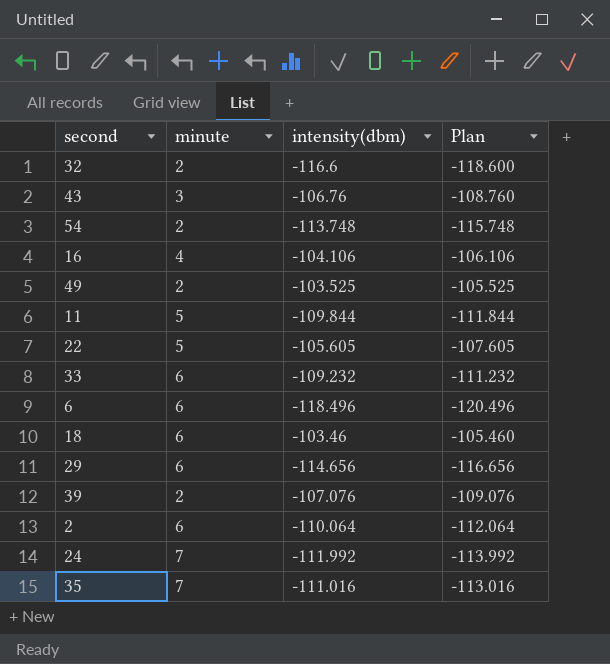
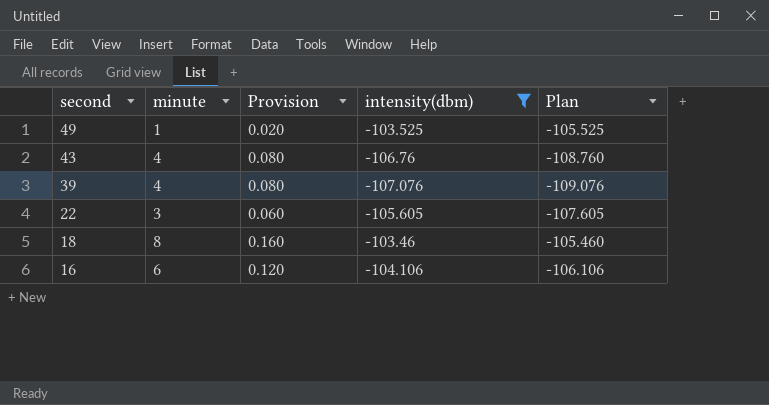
filter: none -> intensity(dbm) >= -107.076
row order: none -> second descending
column Provision | formula: none -> [minute] * 0.02
49 | minute: 2 -> 1
43 | minute: 3 -> 4
39 | minute: 2 -> 4
22 | minute: 5 -> 3
18 | minute: 6 -> 8
16 | minute: 4 -> 6

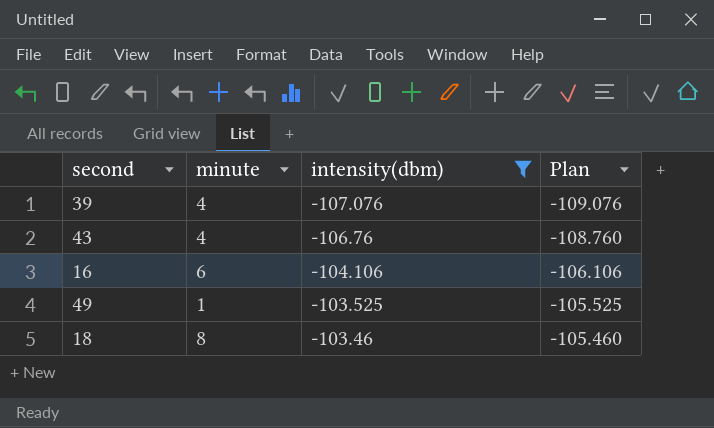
row order: second descending -> intensity(dbm) ascending
column Provision | formula: [minute] * 0.02 -> none
row 22: 3 | 0.060 | -105.605 | -107.605 -> none

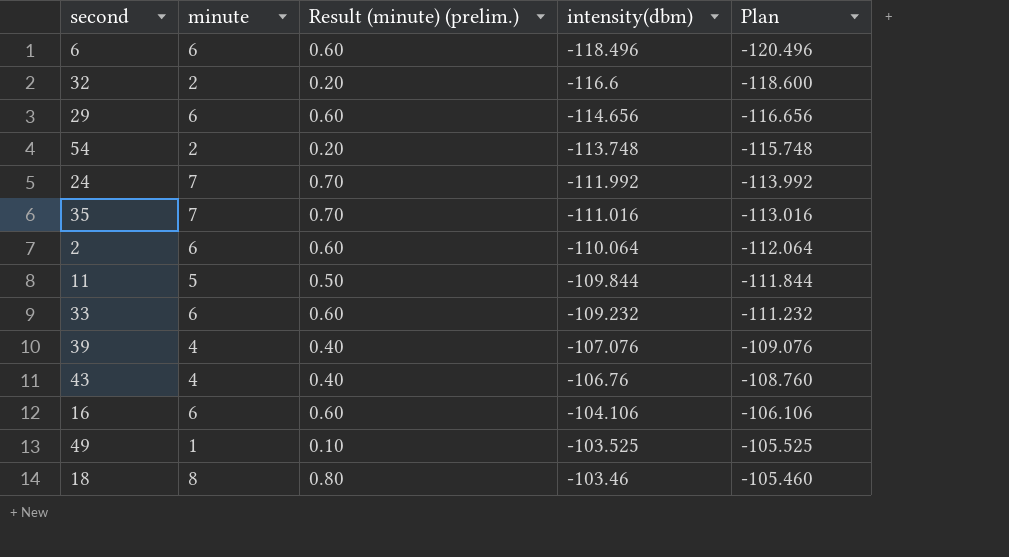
filter: intensity(dbm) >= -107.076 -> none
column Result (minute) (prelim.) | formula: none -> [minute] * 0.1

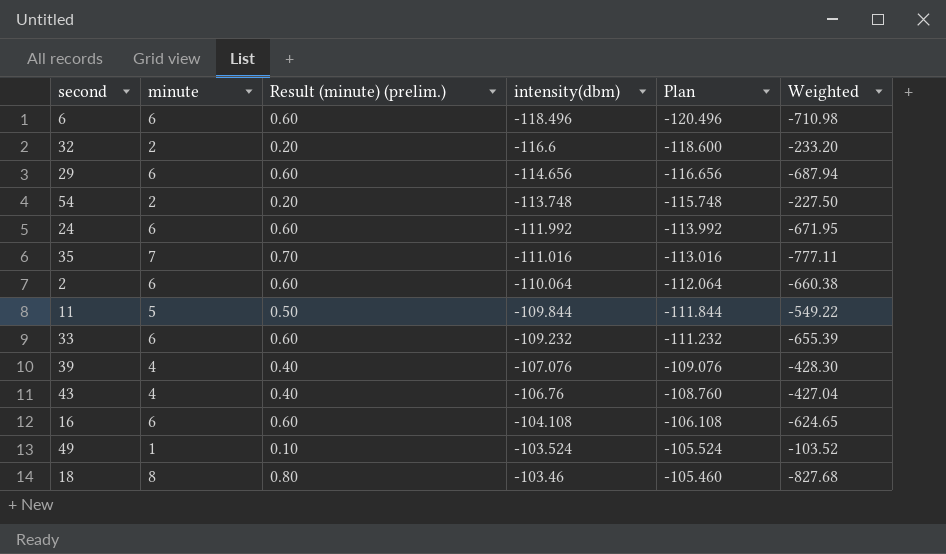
column Weighted | formula: none -> [minute] * [intensity(dbm)]
24 | minute: 7 -> 6
24 | Result (minute) (prelim.): 0.70 -> 0.60
16 | intensity(dbm): -104.106 -> -104.108
16 | Plan: -106.106 -> -106.108
49 | intensity(dbm): -103.525 -> -103.524
49 | Plan: -105.525 -> -105.524

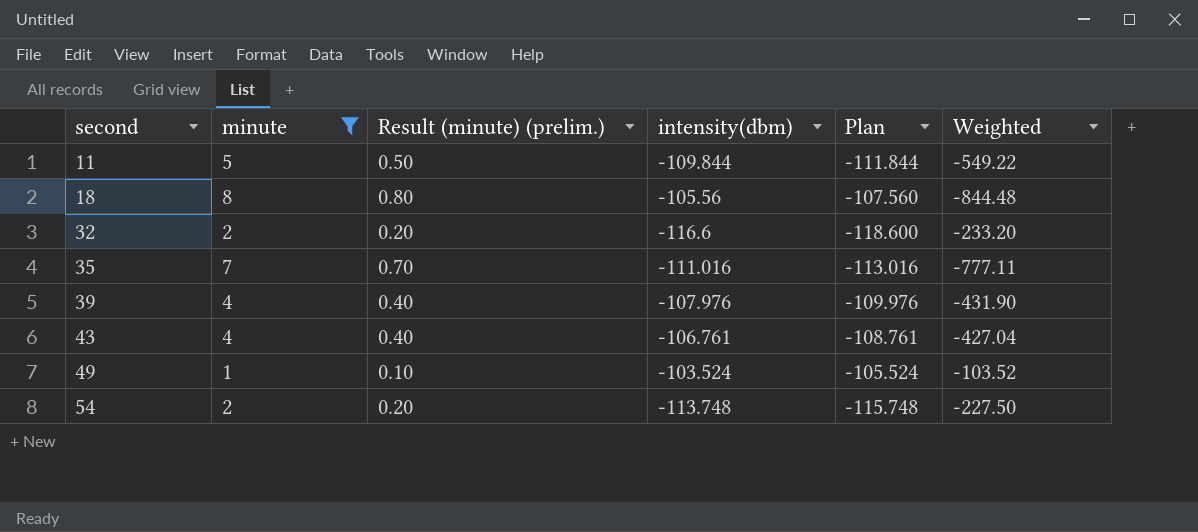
filter: none -> minute != 6
row order: intensity(dbm) ascending -> second ascending
18 | intensity(dbm): -103.46 -> -105.56
18 | Plan: -105.460 -> -107.560
18 | Weighted: -827.68 -> -844.48
39 | intensity(dbm): -107.076 -> -107.976
39 | Plan: -109.076 -> -109.976
39 | Weighted: -428.30 -> -431.90
43 | intensity(dbm): -106.76 -> -106.761
43 | Plan: -108.760 -> -108.761

